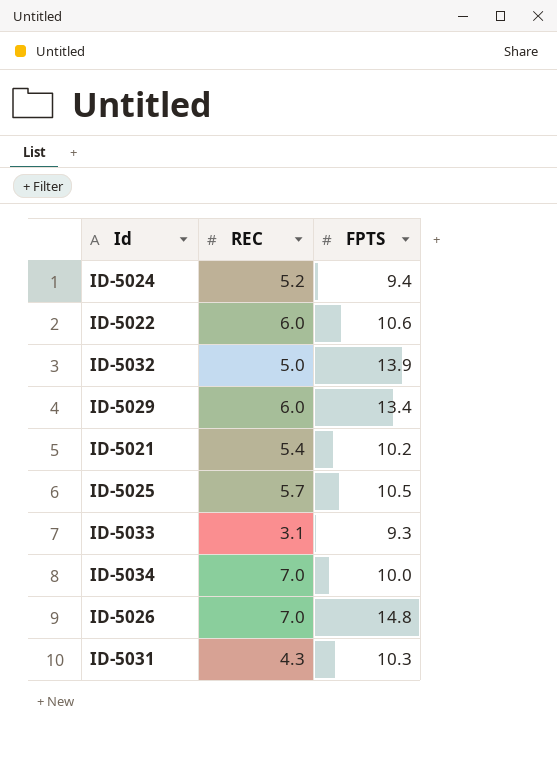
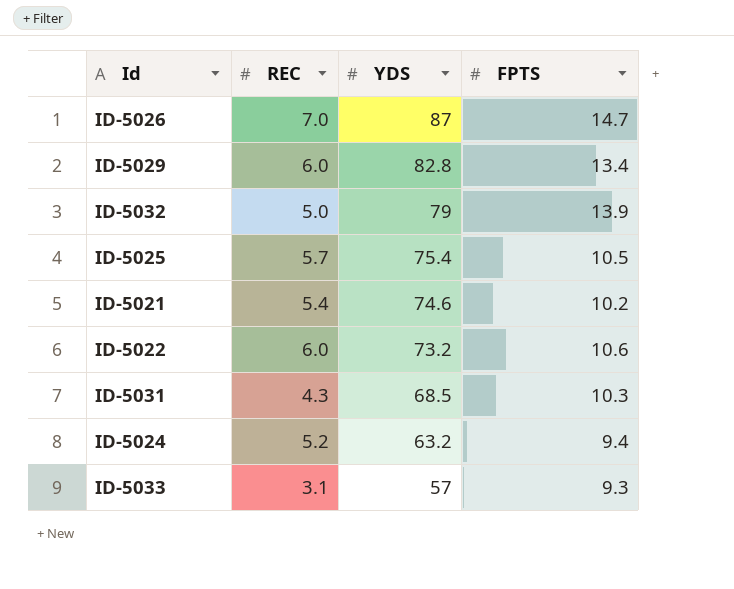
row order: none -> YDS descending
column YDS | position: none -> 3
row ID-5034: 7.0 | 10.0 -> none
ID-5026 | FPTS: 14.8 -> 14.7

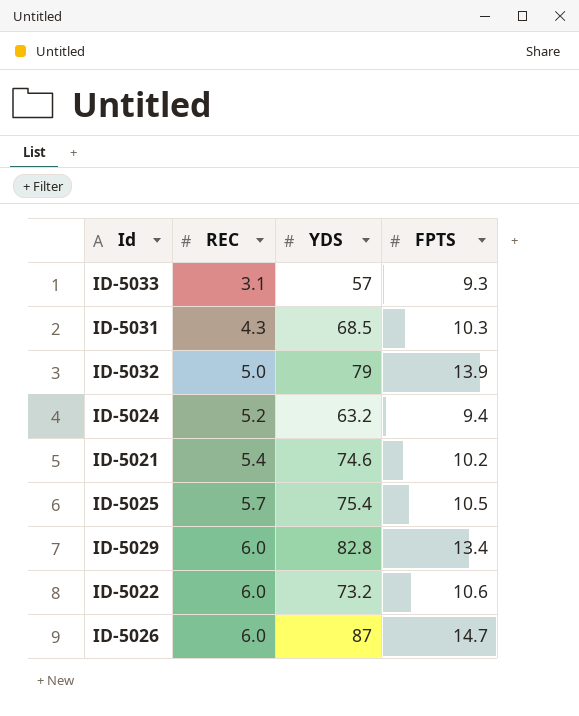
row order: YDS descending -> REC ascending
ID-5026 | REC: 7.0 -> 6.0

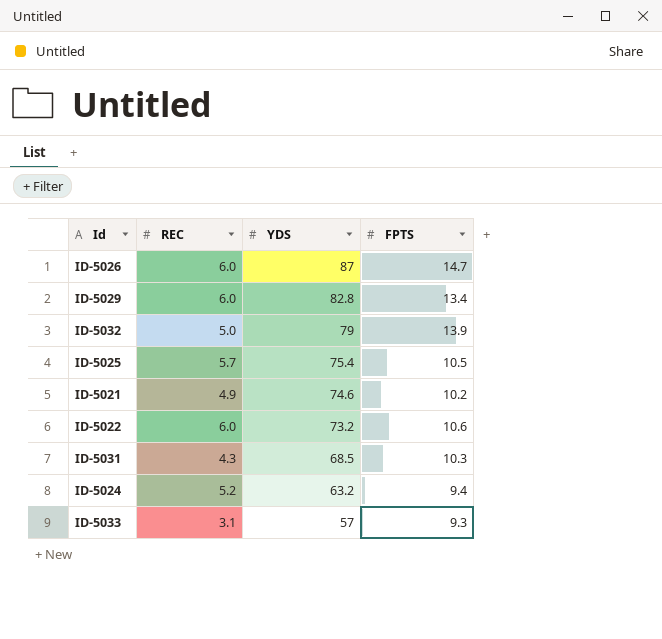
row order: REC ascending -> YDS descending
ID-5021 | REC: 5.4 -> 4.9

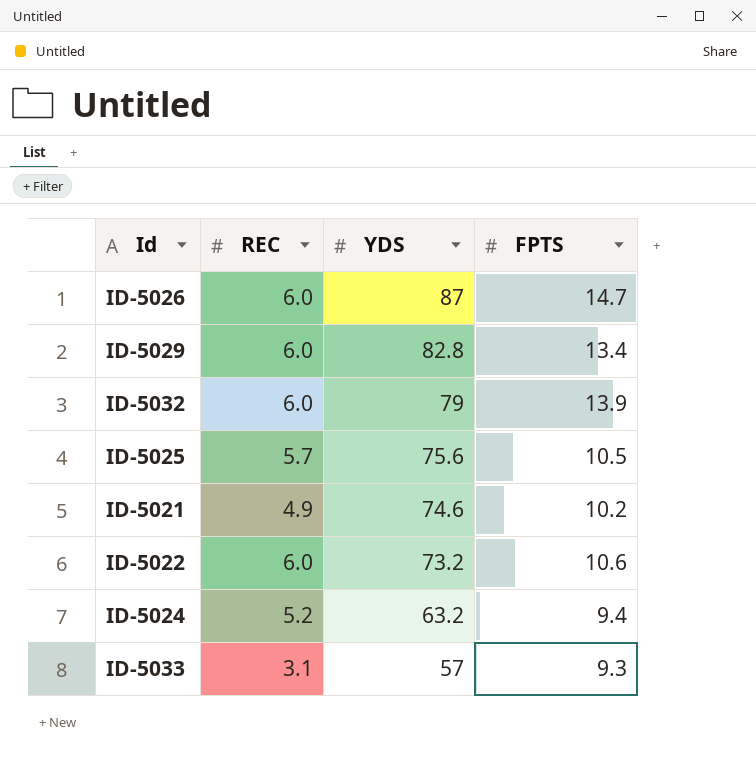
row ID-5031: 4.3 | 68.5 | 10.3 -> none
ID-5032 | REC: 5.0 -> 6.0
ID-5025 | YDS: 75.4 -> 75.6

